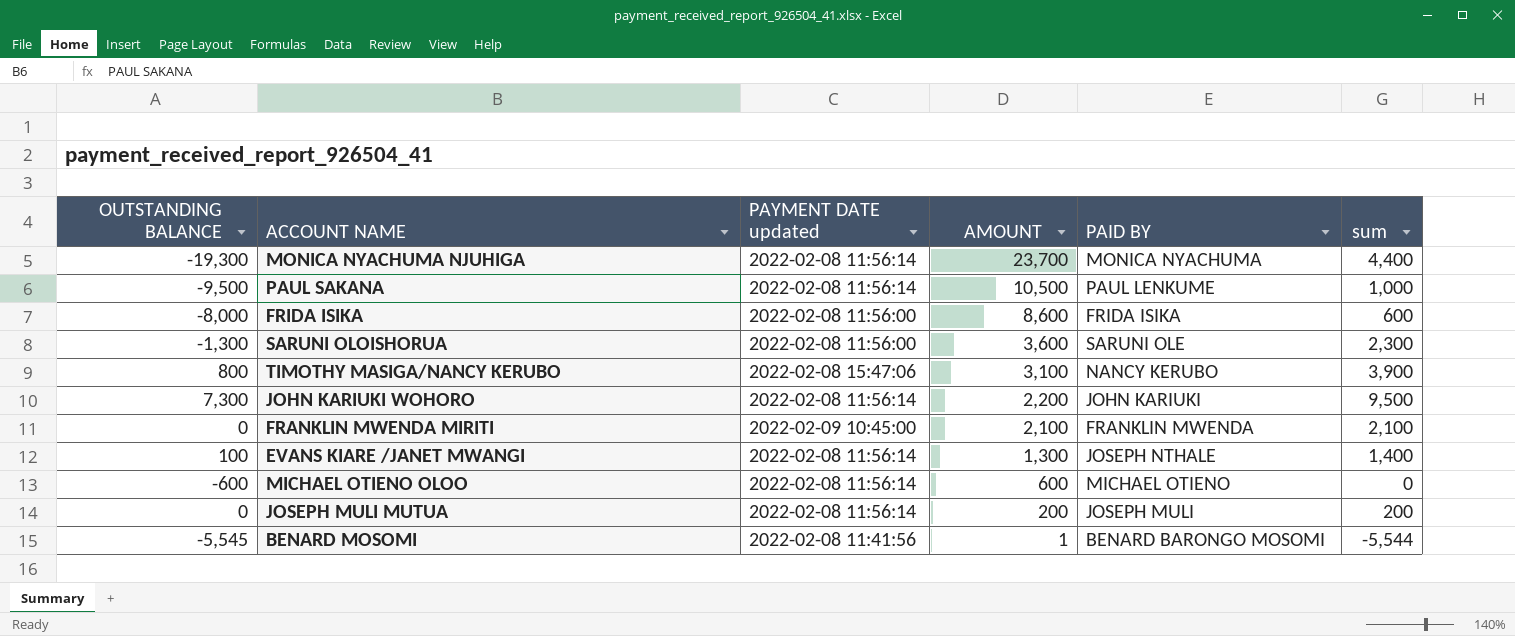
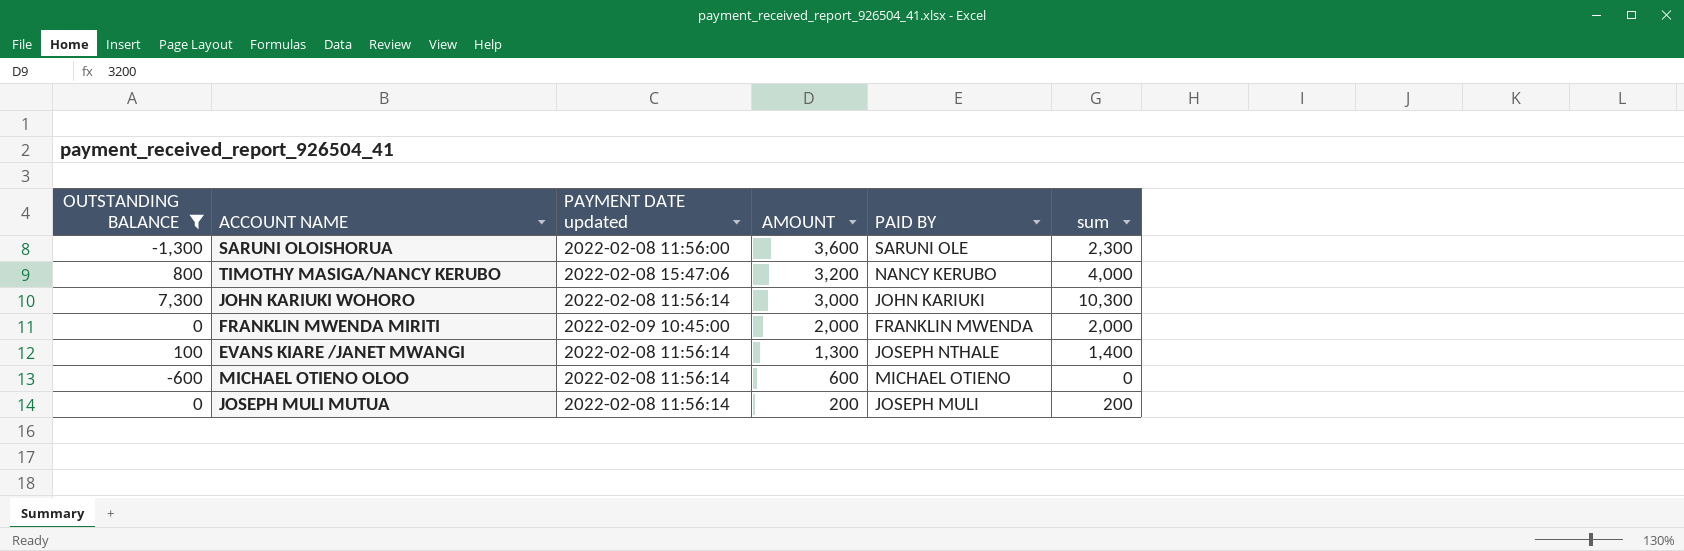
filter: none -> OUTSTANDING BALANCE >= -1,300
TIMOTHY MASIGA/NANCY KERUBO | AMOUNT: 3,100 -> 3,200
TIMOTHY MASIGA/NANCY KERUBO | sum: 3,900 -> 4,000
JOHN KARIUKI WOHORO | AMOUNT: 2,200 -> 3,000
JOHN KARIUKI WOHORO | sum: 9,500 -> 10,300
FRANKLIN MWENDA MIRITI | AMOUNT: 2,100 -> 2,000
FRANKLIN MWENDA MIRITI | sum: 2,100 -> 2,000

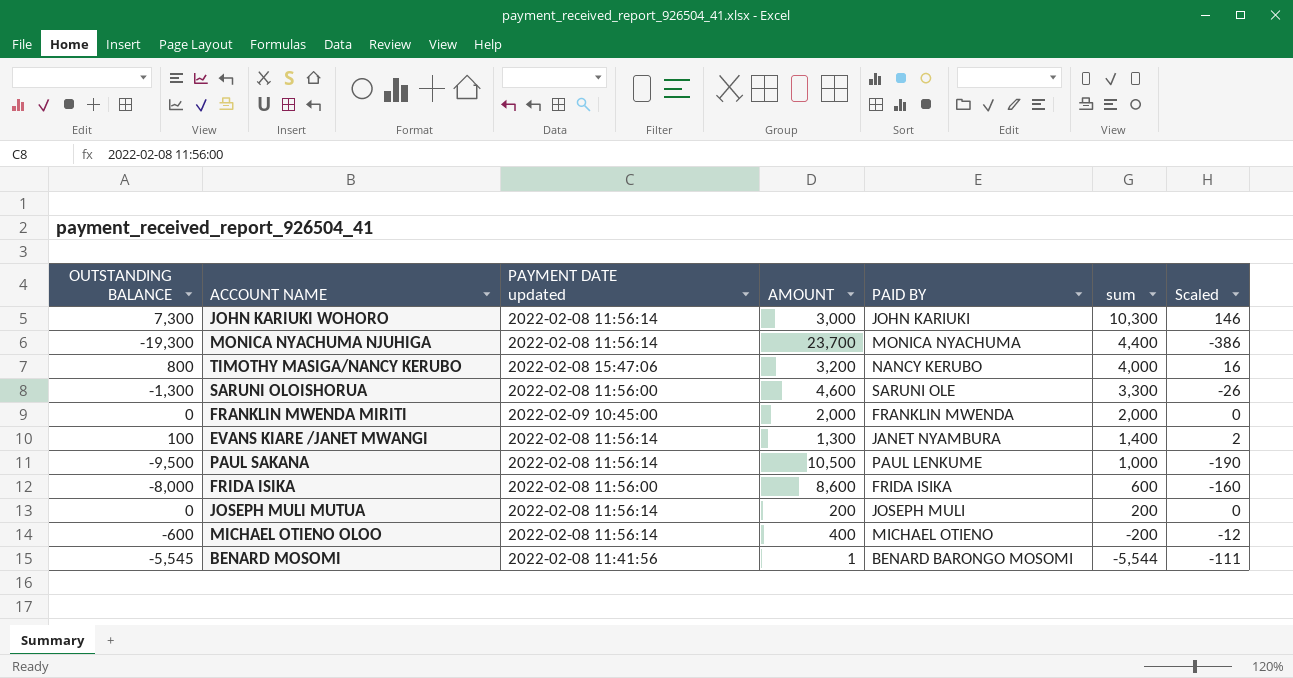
filter: OUTSTANDING BALANCE >= -1,300 -> none
row order: AMOUNT descending -> sum descending
column Scaled | formula: none -> [OUTSTANDING BALANCE] * 0.02
SARUNI OLOISHORUA | AMOUNT: 3,600 -> 4,600
SARUNI OLOISHORUA | sum: 2,300 -> 3,300
EVANS KIARE /JANET MWANGI | PAID BY: JOSEPH NTHALE -> JANET NYAMBURA
MICHAEL OTIENO OLOO | AMOUNT: 600 -> 400
MICHAEL OTIENO OLOO | sum: 0 -> -200

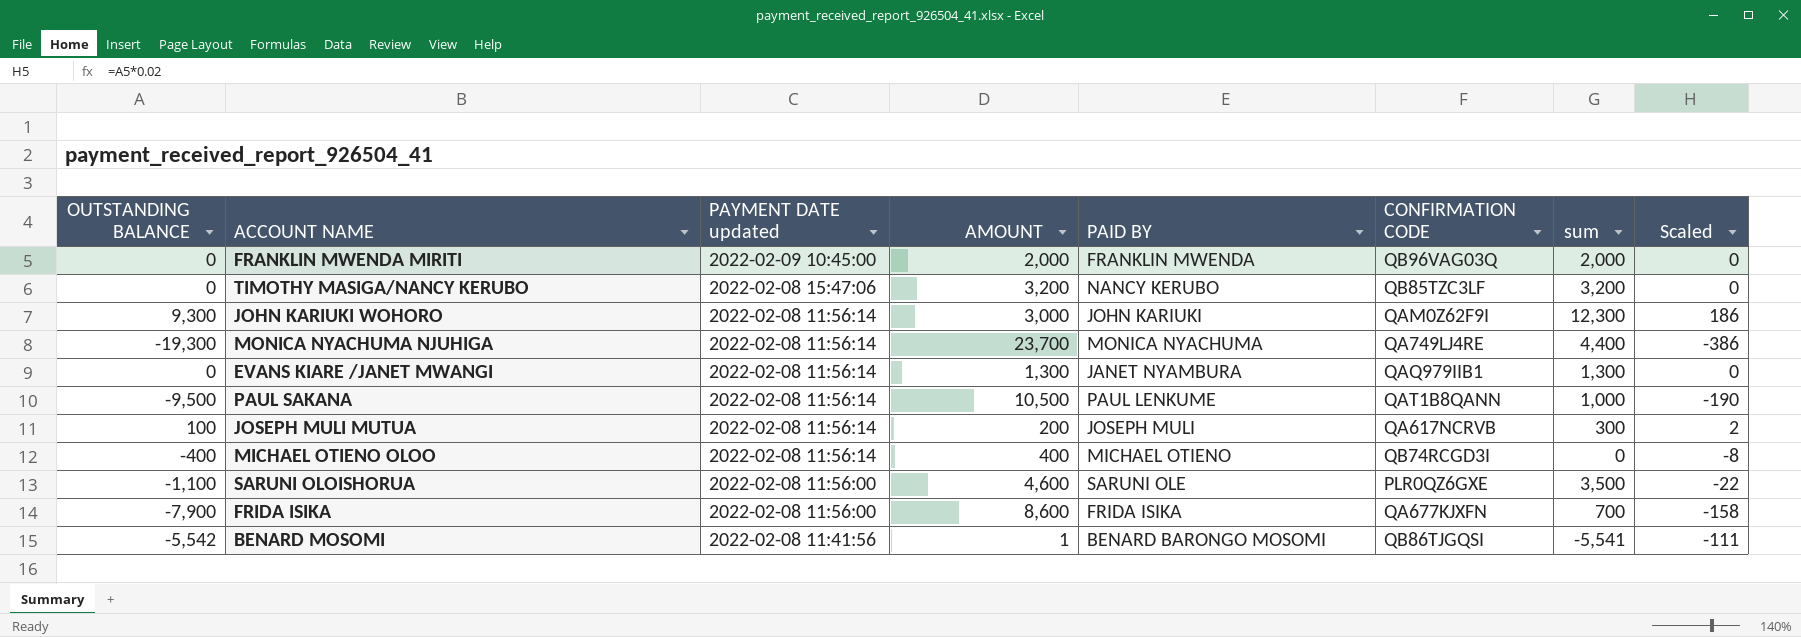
row order: sum descending -> PAYMENT DATE updated descending
column CONFIRMATION CODE | position: none -> 6
TIMOTHY MASIGA/NANCY KERUBO | OUTSTANDING BALANCE: 800 -> 0
TIMOTHY MASIGA/NANCY KERUBO | sum: 4,000 -> 3,200
TIMOTHY MASIGA/NANCY KERUBO | Scaled: 16 -> 0
JOHN KARIUKI WOHORO | OUTSTANDING BALANCE: 7,300 -> 9,300
JOHN KARIUKI WOHORO | sum: 10,300 -> 12,300
JOHN KARIUKI WOHORO | Scaled: 146 -> 186
EVANS KIARE /JANET MWANGI | OUTSTANDING BALANCE: 100 -> 0
EVANS KIARE /JANET MWANGI | sum: 1,400 -> 1,300
EVANS KIARE /JANET MWANGI | Scaled: 2 -> 0
JOSEPH MULI MUTUA | OUTSTANDING BALANCE: 0 -> 100
JOSEPH MULI MUTUA | sum: 200 -> 300
JOSEPH MULI MUTUA | Scaled: 0 -> 2
MICHAEL OTIENO OLOO | OUTSTANDING BALANCE: -600 -> -400
MICHAEL OTIENO OLOO | sum: -200 -> 0
MICHAEL OTIENO OLOO | Scaled: -12 -> -8
SARUNI OLOISHORUA | OUTSTANDING BALANCE: -1,300 -> -1,100
SARUNI OLOISHORUA | sum: 3,300 -> 3,500
SARUNI OLOISHORUA | Scaled: -26 -> -22
FRIDA ISIKA | OUTSTANDING BALANCE: -8,000 -> -7,900
FRIDA ISIKA | sum: 600 -> 700
FRIDA ISIKA | Scaled: -160 -> -158
BENARD MOSOMI | OUTSTANDING BALANCE: -5,545 -> -5,542
BENARD MOSOMI | sum: -5,544 -> -5,541

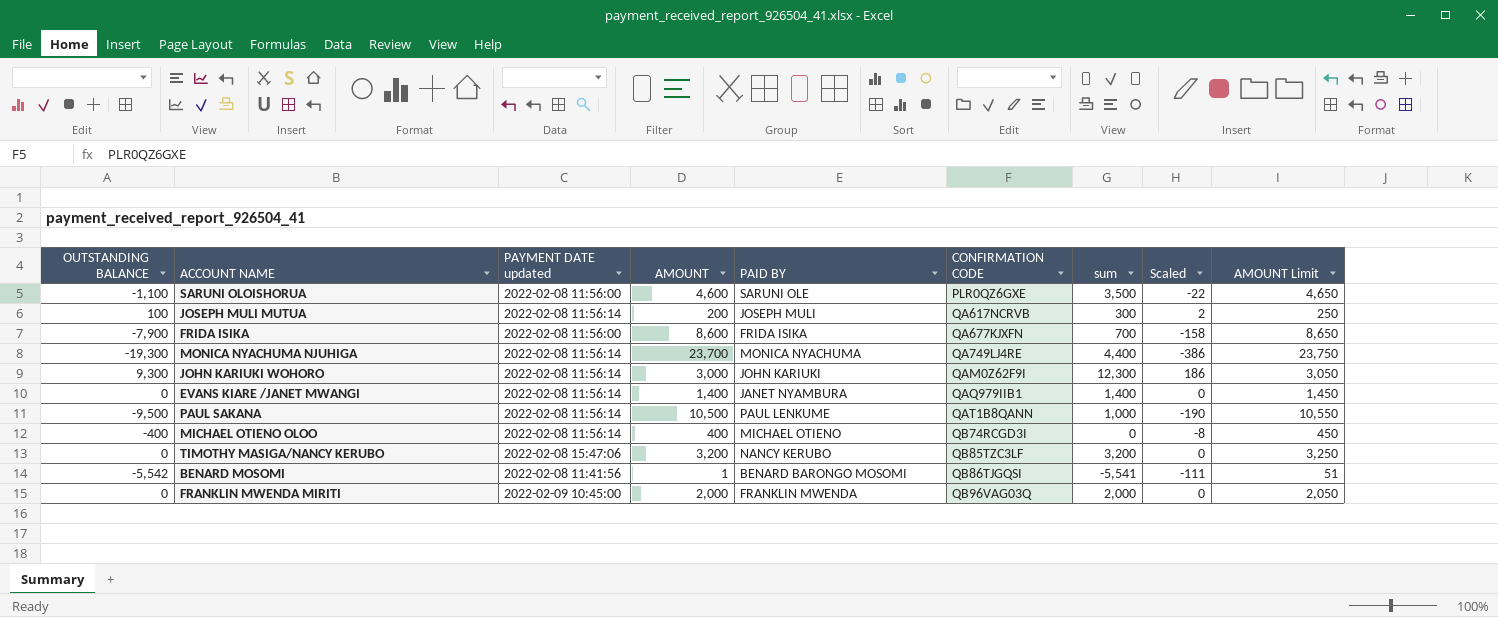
row order: PAYMENT DATE updated descending -> CONFIRMATION CODE ascending
column AMOUNT Limit | formula: none -> [AMOUNT] + 50
EVANS KIARE /JANET MWANGI | AMOUNT: 1,300 -> 1,400
EVANS KIARE /JANET MWANGI | sum: 1,300 -> 1,400

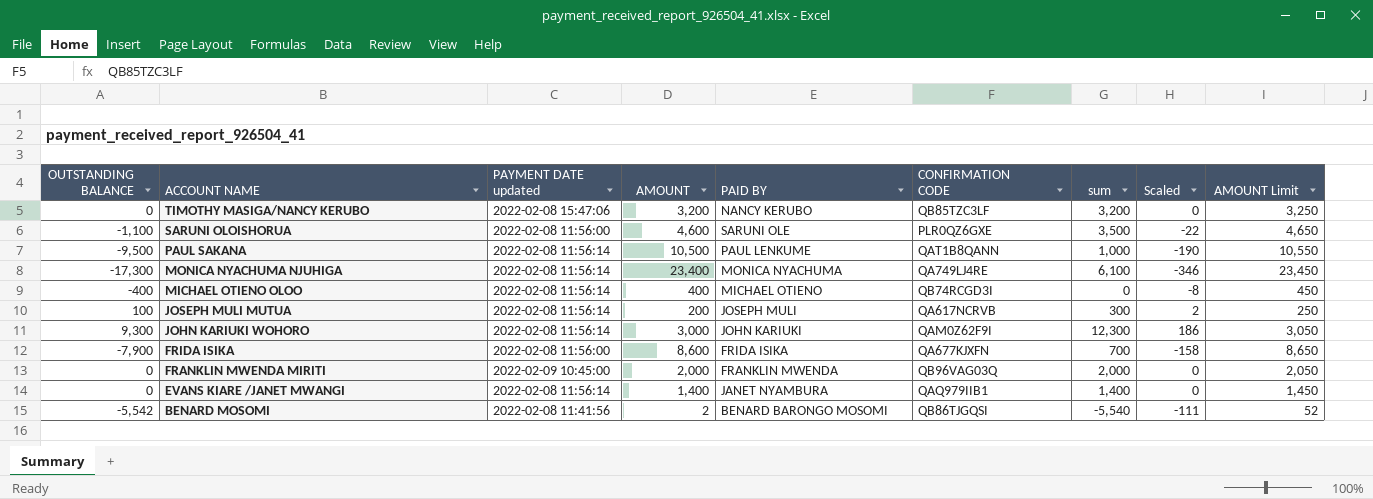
row order: CONFIRMATION CODE ascending -> ACCOUNT NAME descending
MONICA NYACHUMA NJUHIGA | OUTSTANDING BALANCE: -19,300 -> -17,300
MONICA NYACHUMA NJUHIGA | AMOUNT: 23,700 -> 23,400
MONICA NYACHUMA NJUHIGA | sum: 4,400 -> 6,100
MONICA NYACHUMA NJUHIGA | Scaled: -386 -> -346
MONICA NYACHUMA NJUHIGA | AMOUNT Limit: 23,750 -> 23,450
BENARD MOSOMI | AMOUNT: 1 -> 2
BENARD MOSOMI | sum: -5,541 -> -5,540
BENARD MOSOMI | AMOUNT Limit: 51 -> 52

